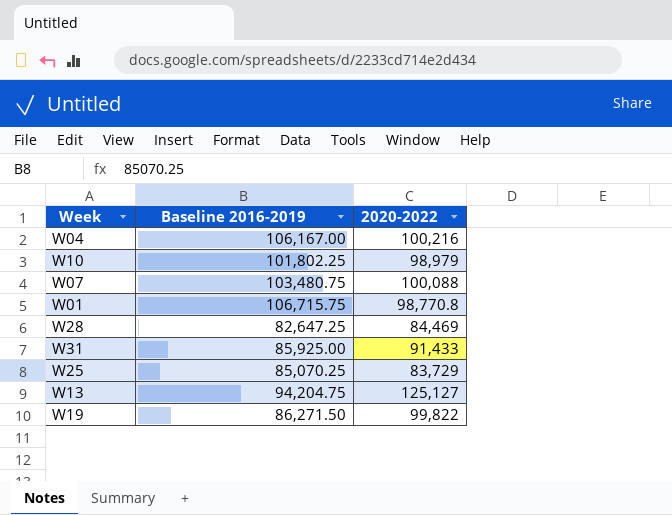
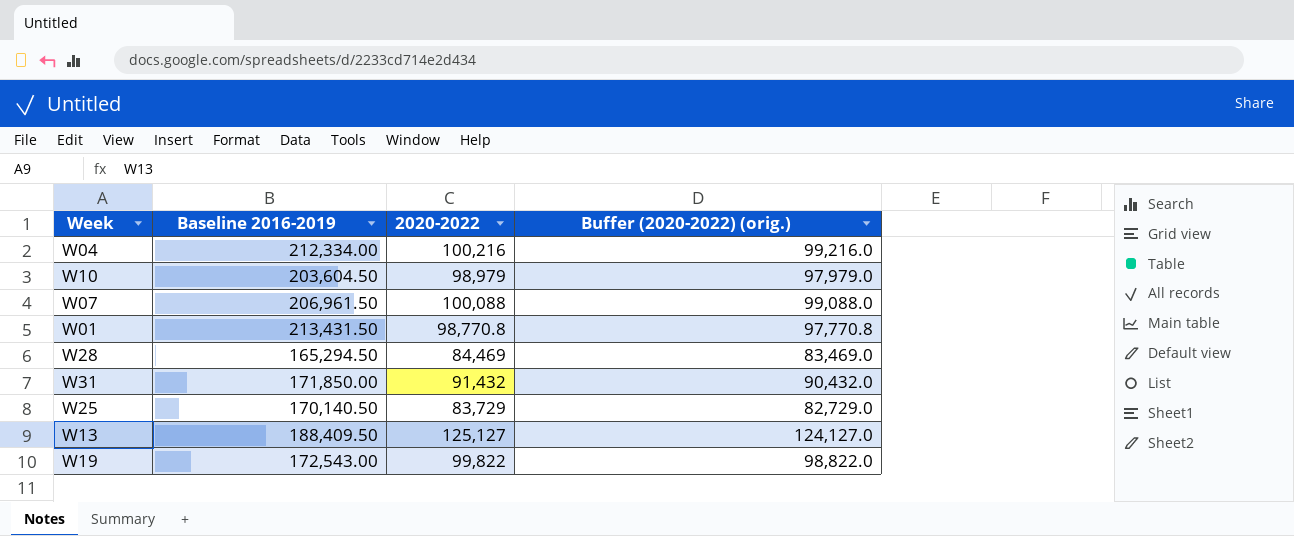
column Buffer (2020-2022) (orig.) | formula: none -> [2020-2022] - 1000
W04 | Baseline 2016-2019: 106,167.00 -> 212,334.00
W10 | Baseline 2016-2019: 101,802.25 -> 203,604.50
W07 | Baseline 2016-2019: 103,480.75 -> 206,961.50
W01 | Baseline 2016-2019: 106,715.75 -> 213,431.50
W28 | Baseline 2016-2019: 82,647.25 -> 165,294.50
W31 | Baseline 2016-2019: 85,925.00 -> 171,850.00
W31 | 2020-2022: 91,433 -> 91,432
W25 | Baseline 2016-2019: 85,070.25 -> 170,140.50
W13 | Baseline 2016-2019: 94,204.75 -> 188,409.50
W19 | Baseline 2016-2019: 86,271.50 -> 172,543.00

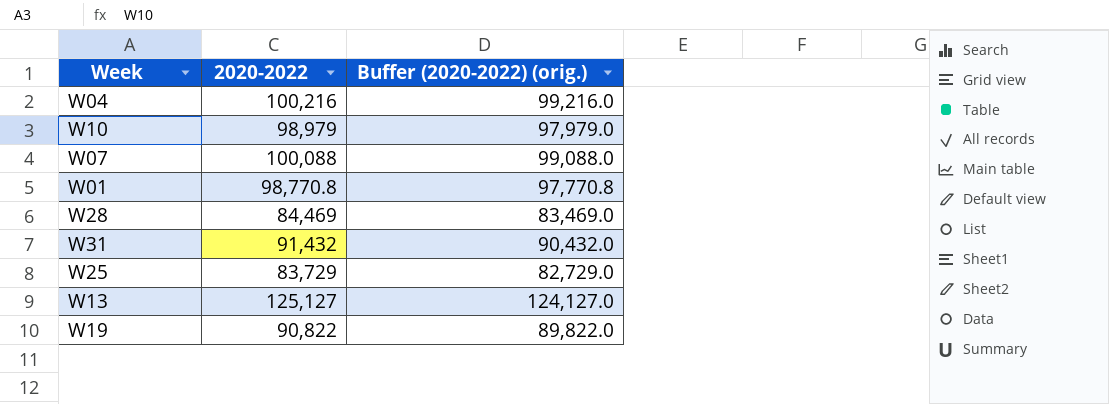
column Baseline 2016-2019 | position: 2 -> none
W19 | 2020-2022: 99,822 -> 90,822
W19 | Buffer (2020-2022) (orig.): 98,822.0 -> 89,822.0

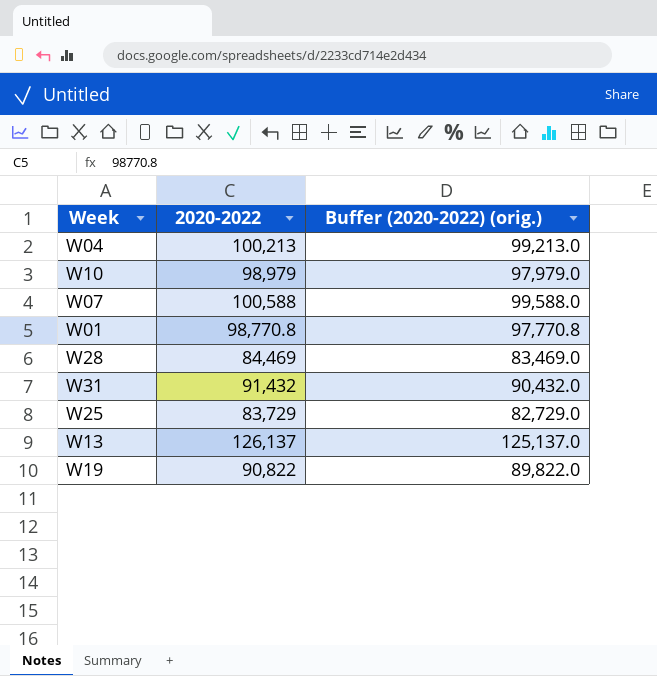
W04 | 2020-2022: 100,216 -> 100,213
W04 | Buffer (2020-2022) (orig.): 99,216.0 -> 99,213.0
W07 | 2020-2022: 100,088 -> 100,588
W07 | Buffer (2020-2022) (orig.): 99,088.0 -> 99,588.0
W13 | 2020-2022: 125,127 -> 126,137
W13 | Buffer (2020-2022) (orig.): 124,127.0 -> 125,137.0

